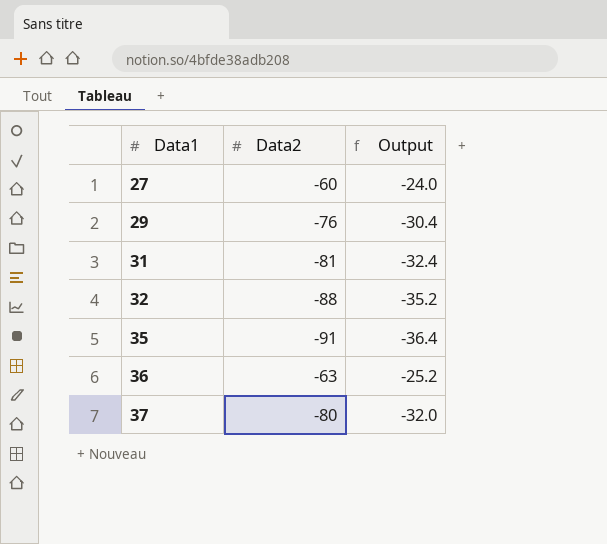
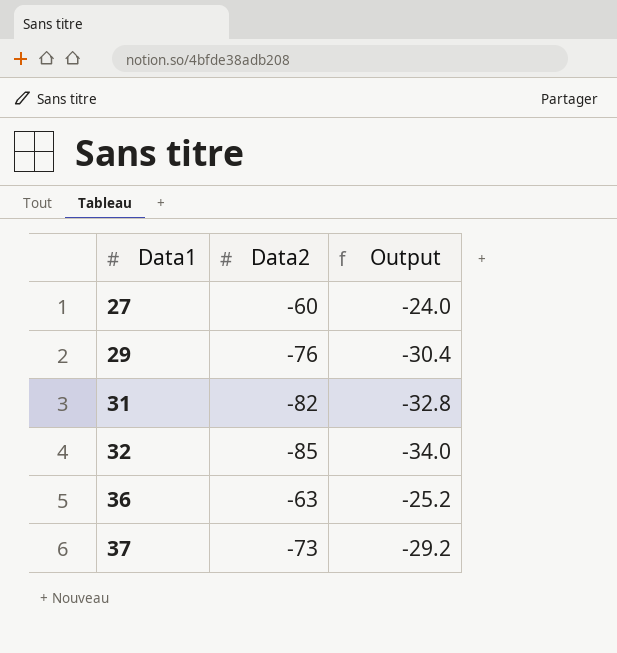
row 35: -91 | -36.4 -> none
31 | Data2: -81 -> -82
31 | Output: -32.4 -> -32.8
32 | Data2: -88 -> -85
32 | Output: -35.2 -> -34.0
37 | Data2: -80 -> -73
37 | Output: -32.0 -> -29.2

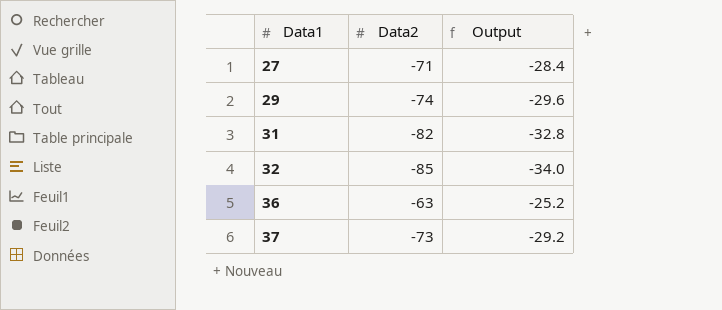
27 | Data2: -60 -> -71
27 | Output: -24.0 -> -28.4
29 | Data2: -76 -> -74
29 | Output: -30.4 -> -29.6

